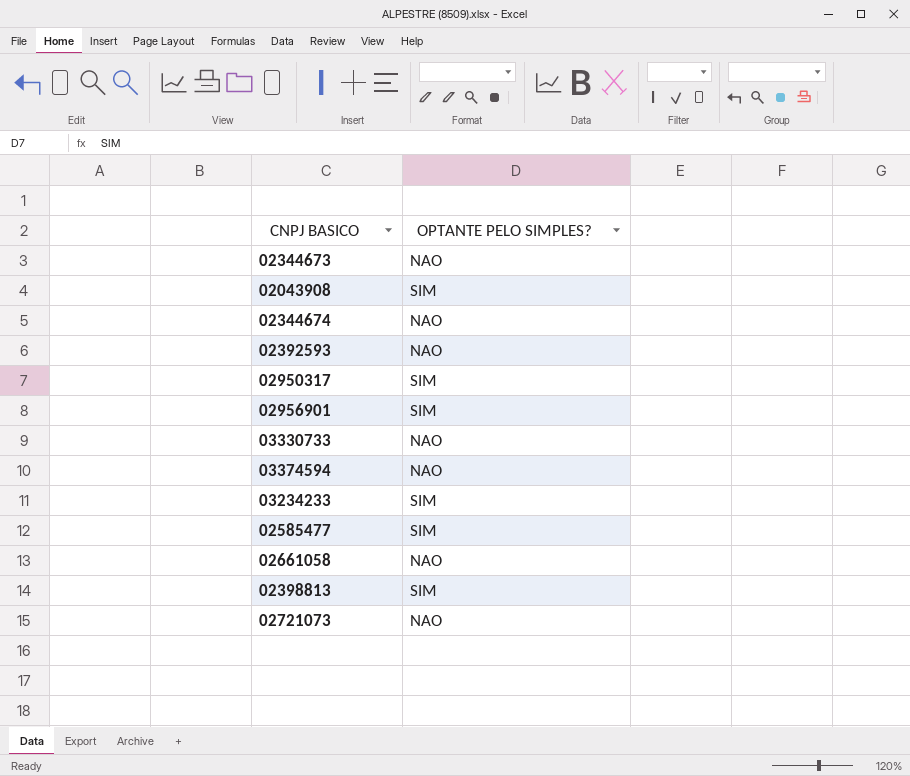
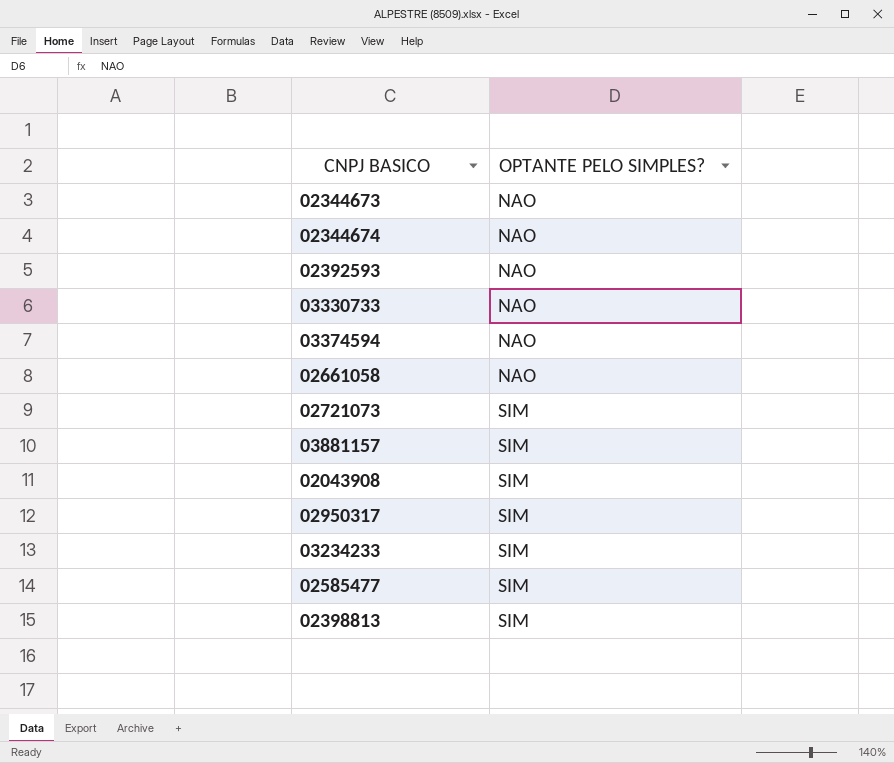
row order: none -> OPTANTE PELO SIMPLES? ascending
row 02956901: SIM -> none
02721073 | OPTANTE PELO SIMPLES?: NAO -> SIM
row 03881157: none -> SIM

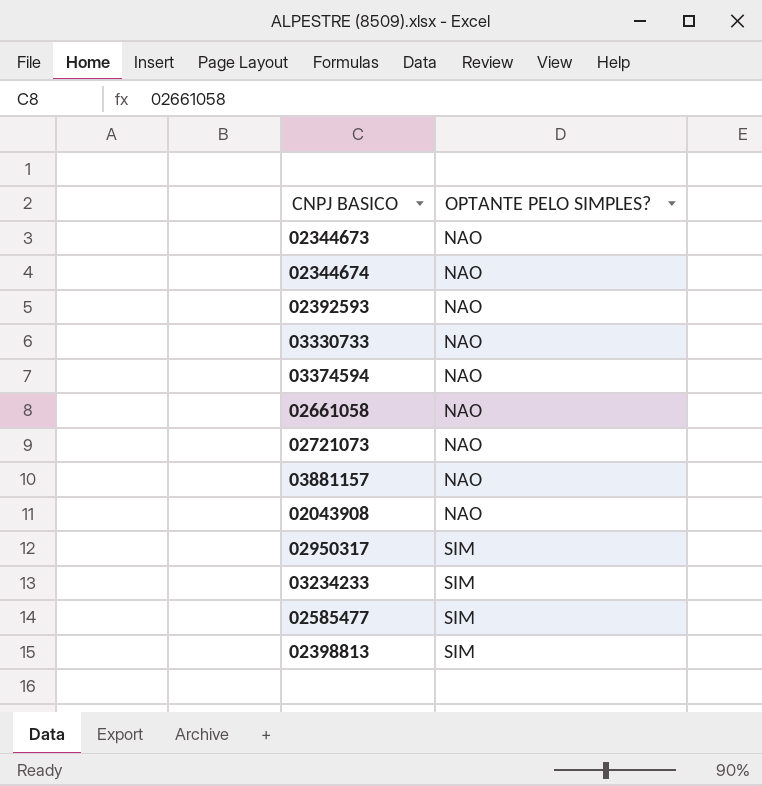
02721073 | OPTANTE PELO SIMPLES?: SIM -> NAO
03881157 | OPTANTE PELO SIMPLES?: SIM -> NAO
02043908 | OPTANTE PELO SIMPLES?: SIM -> NAO

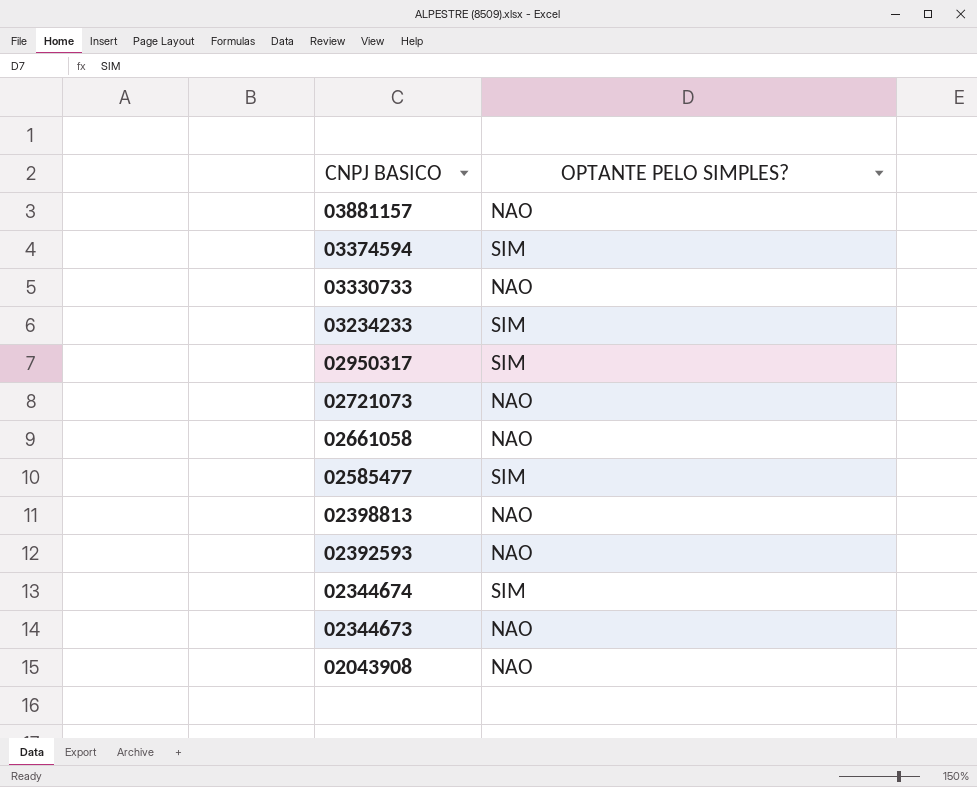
row order: OPTANTE PELO SIMPLES? ascending -> CNPJ BASICO descending
03374594 | OPTANTE PELO SIMPLES?: NAO -> SIM
02398813 | OPTANTE PELO SIMPLES?: SIM -> NAO
02344674 | OPTANTE PELO SIMPLES?: NAO -> SIM

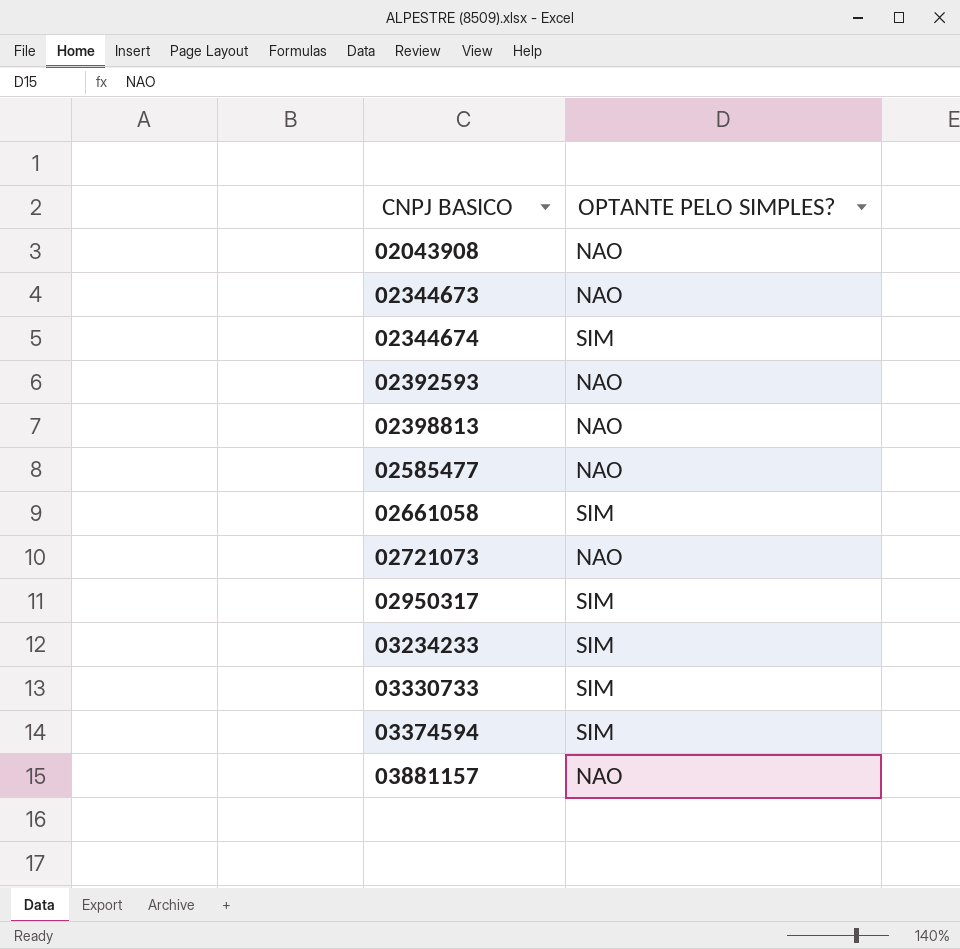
row order: CNPJ BASICO descending -> CNPJ BASICO ascending
02585477 | OPTANTE PELO SIMPLES?: SIM -> NAO
02661058 | OPTANTE PELO SIMPLES?: NAO -> SIM
03330733 | OPTANTE PELO SIMPLES?: NAO -> SIM

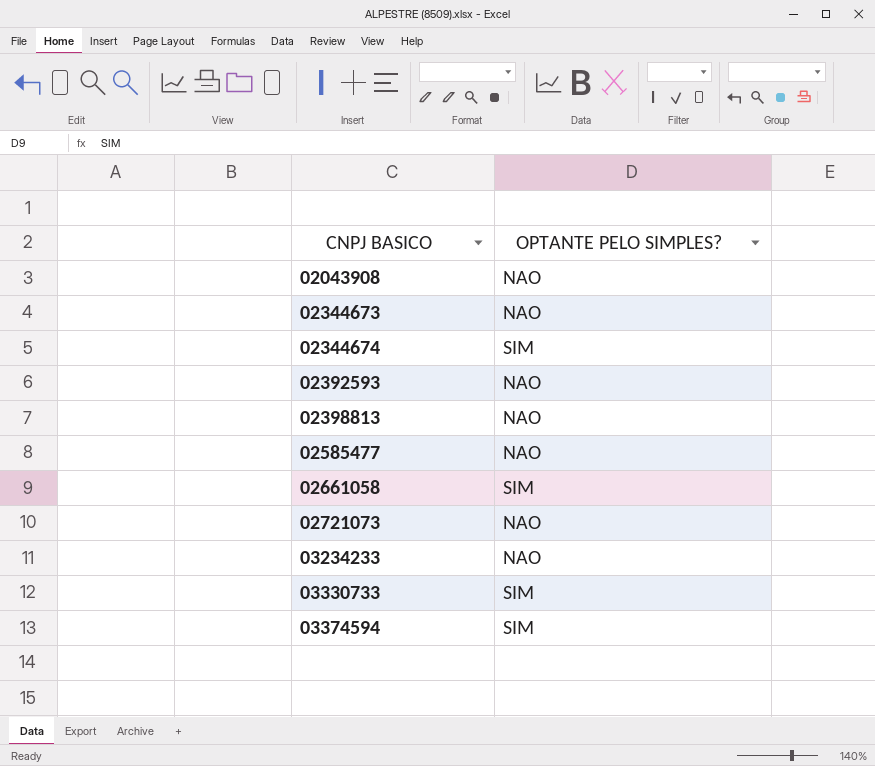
row 02950317: SIM -> none
row 03881157: NAO -> none
03234233 | OPTANTE PELO SIMPLES?: SIM -> NAO

